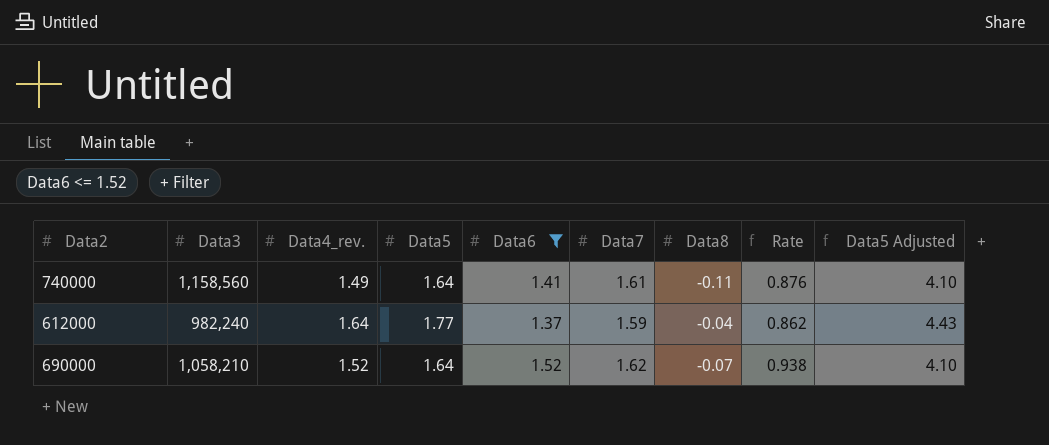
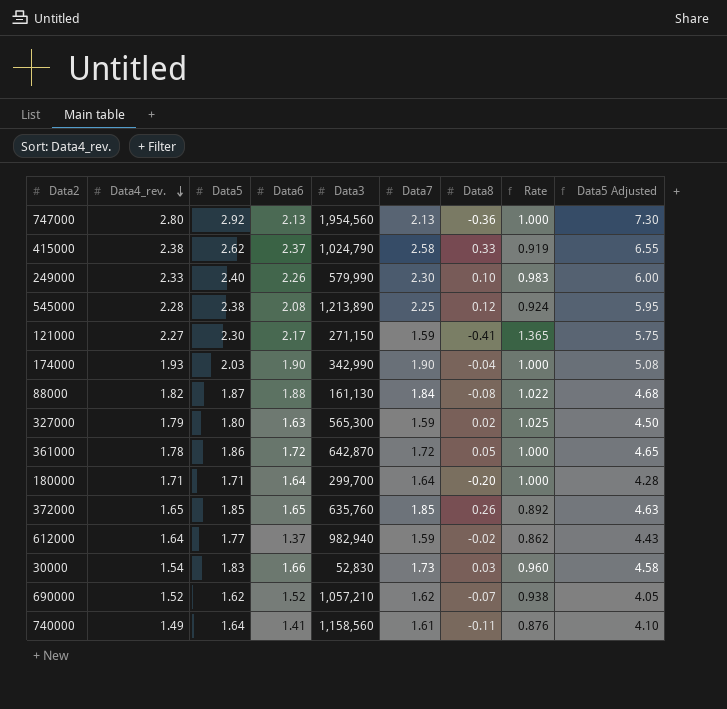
filter: Data6 <= 1.52 -> none
row order: none -> Data4_rev. descending
column Data3 | position: 2 -> 5
612000 | Data3: 982,240 -> 982,940
612000 | Data8: -0.04 -> -0.02
690000 | Data5: 1.64 -> 1.62
690000 | Data3: 1,058,210 -> 1,057,210
690000 | Data5 Adjusted: 4.10 -> 4.05

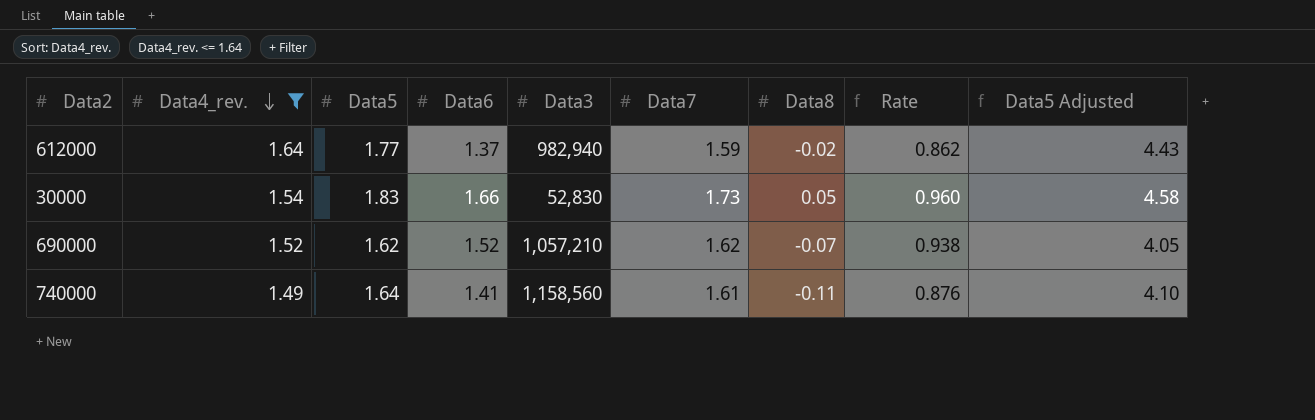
filter: none -> Data4_rev. <= 1.64
30000 | Data8: 0.03 -> 0.05

